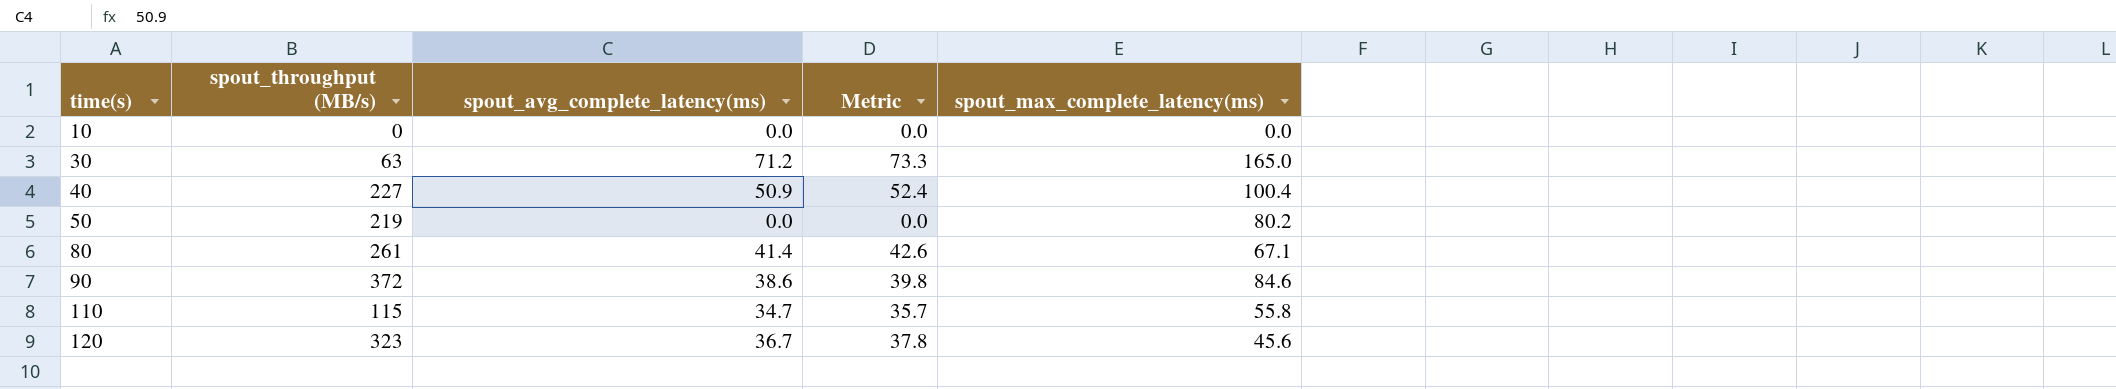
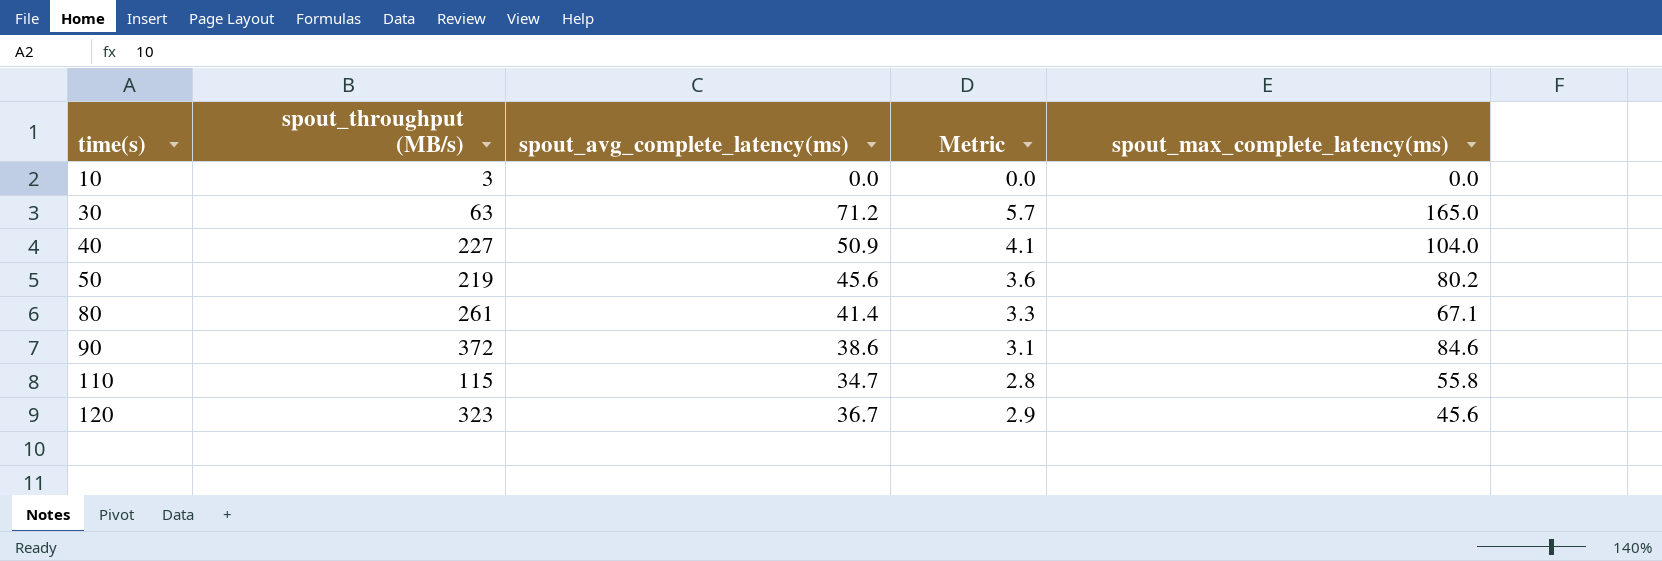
column Metric | formula: [spout_avg_complete_latency(ms)] * 1.03 -> [spout_avg_complete_latency(ms)] * 0.08
10 | spout_throughput (MB/s): 0 -> 3
40 | spout_max_complete_latency(ms): 100.4 -> 104.0
50 | spout_avg_complete_latency(ms): 0.0 -> 45.6

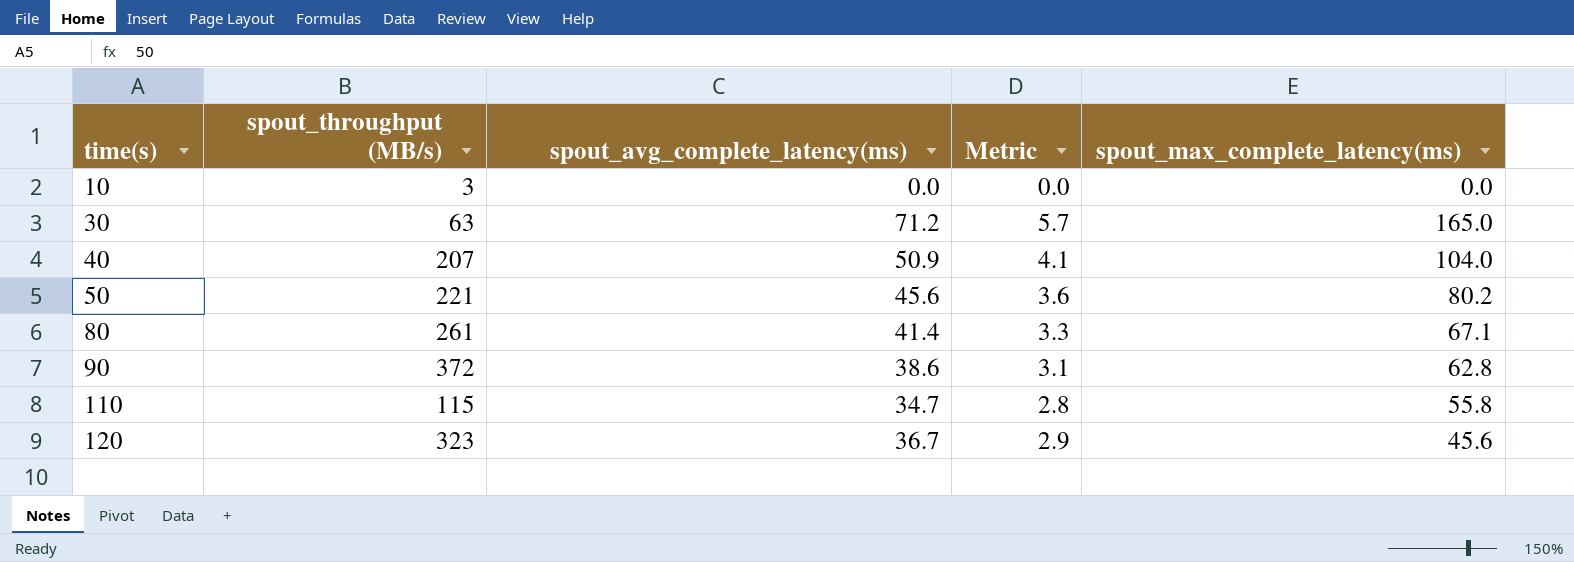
40 | spout_throughput (MB/s): 227 -> 207
50 | spout_throughput (MB/s): 219 -> 221
90 | spout_max_complete_latency(ms): 84.6 -> 62.8

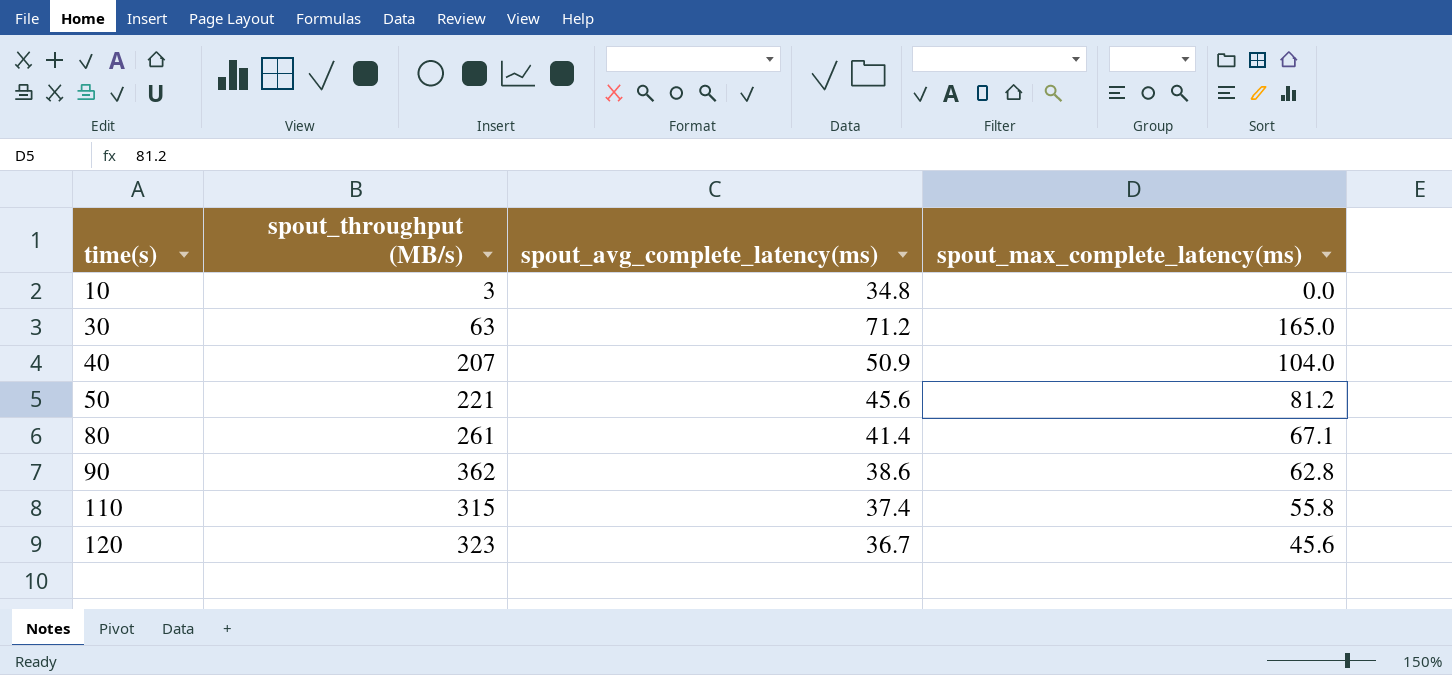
column Metric | formula: [spout_avg_complete_latency(ms)] * 0.08 -> none
10 | spout_avg_complete_latency(ms): 0.0 -> 34.8
50 | spout_max_complete_latency(ms): 80.2 -> 81.2
90 | spout_throughput (MB/s): 372 -> 362
110 | spout_throughput (MB/s): 115 -> 315
110 | spout_avg_complete_latency(ms): 34.7 -> 37.4

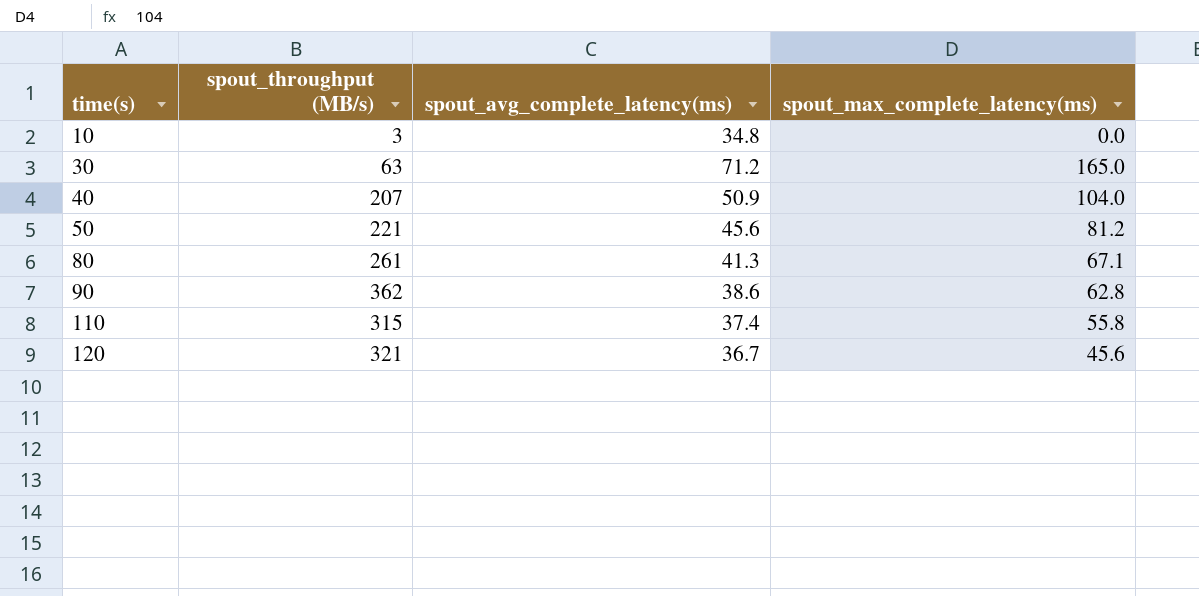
80 | spout_avg_complete_latency(ms): 41.4 -> 41.3
120 | spout_throughput (MB/s): 323 -> 321

